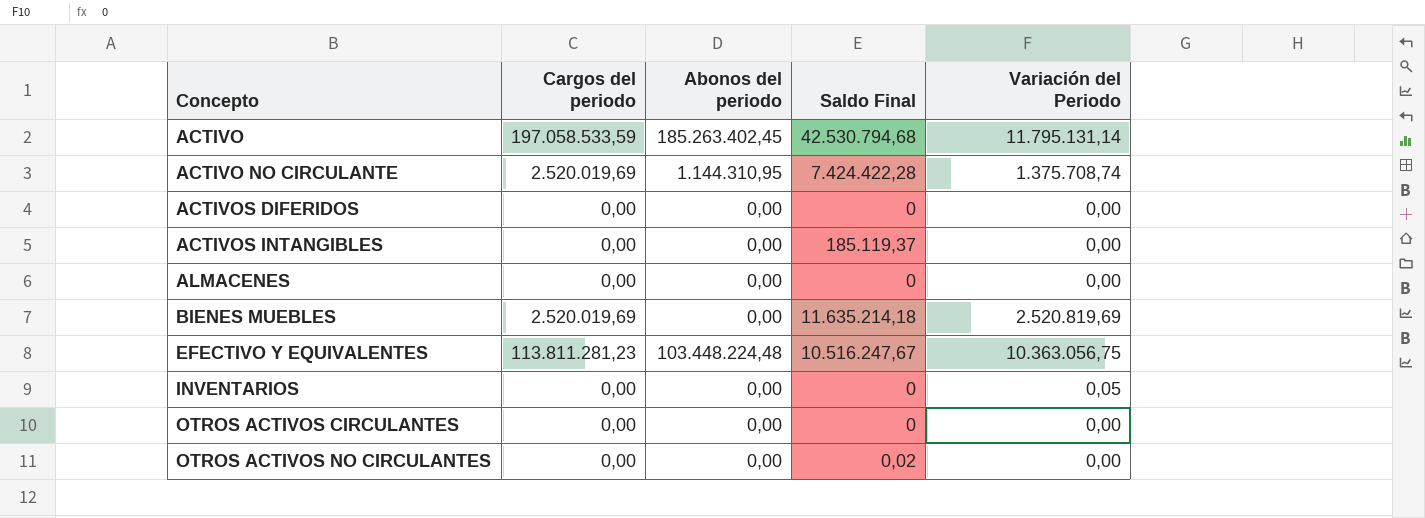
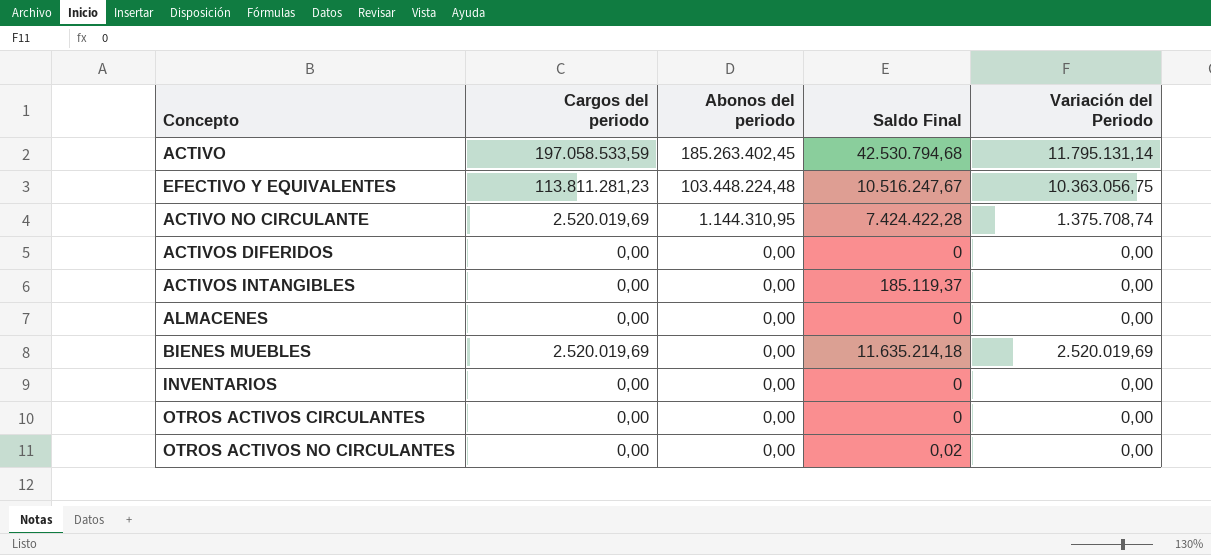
row order: Concepto ascending -> Abonos del periodo descending
BIENES MUEBLES | Variación del Periodo: 2.520.819,69 -> 2.520.019,69
INVENTARIOS | Variación del Periodo: 0,05 -> 0,00

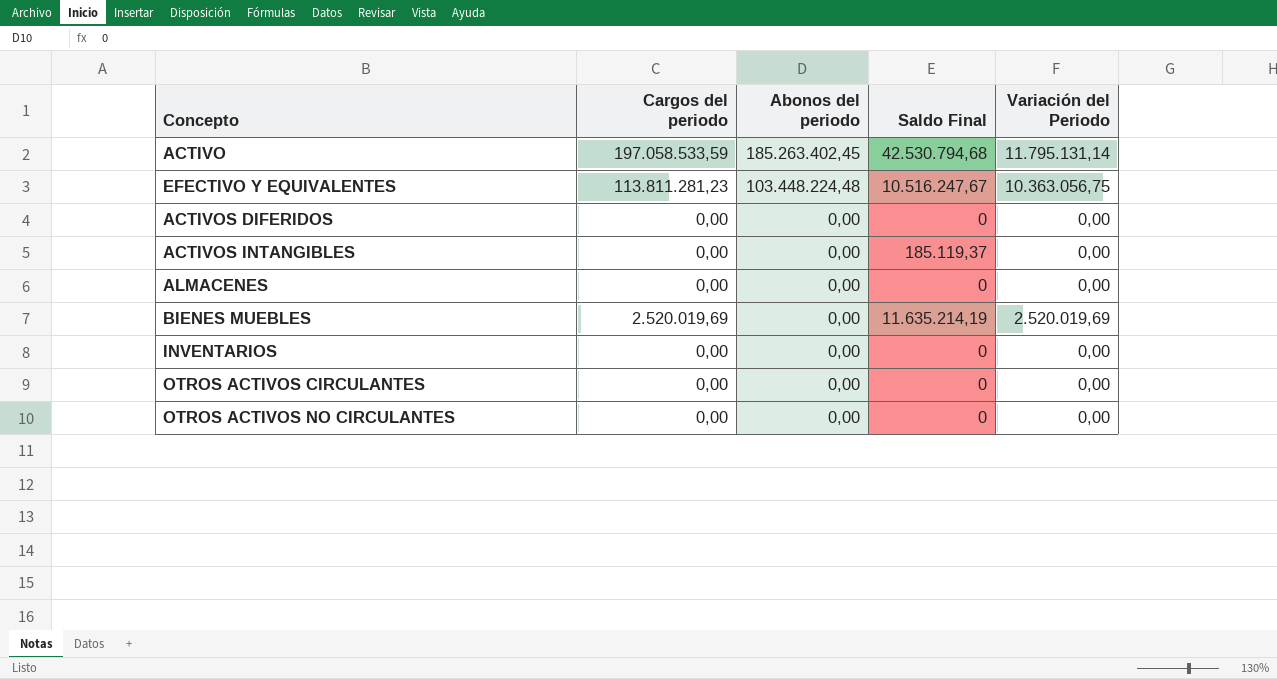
row ACTIVO NO CIRCULANTE: 2.520.019,69 | 1.144.310,95 | 7.424.422,28 | 1.375.708,74 -> none
BIENES MUEBLES | Saldo Final: 11.635.214,18 -> 11.635.214,19
OTROS ACTIVOS NO CIRCULANTES | Saldo Final: 0,02 -> 0

